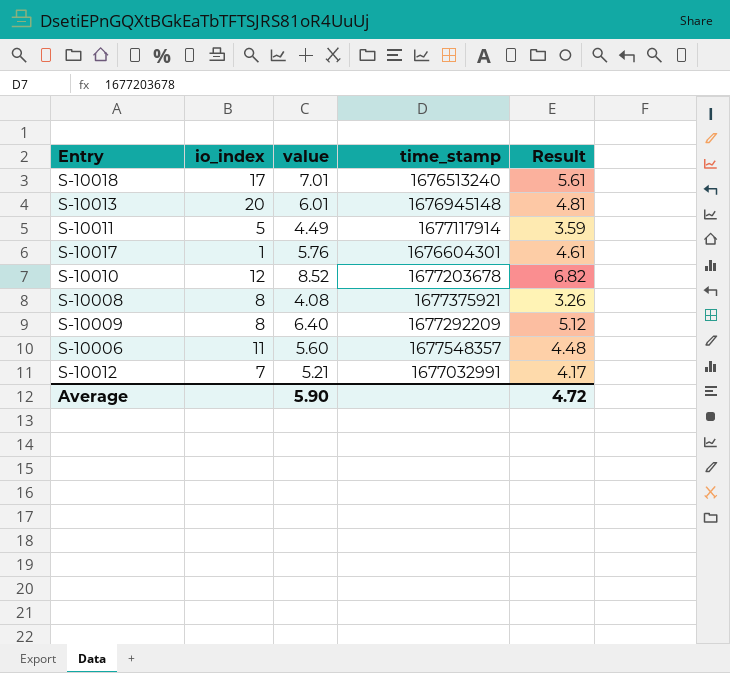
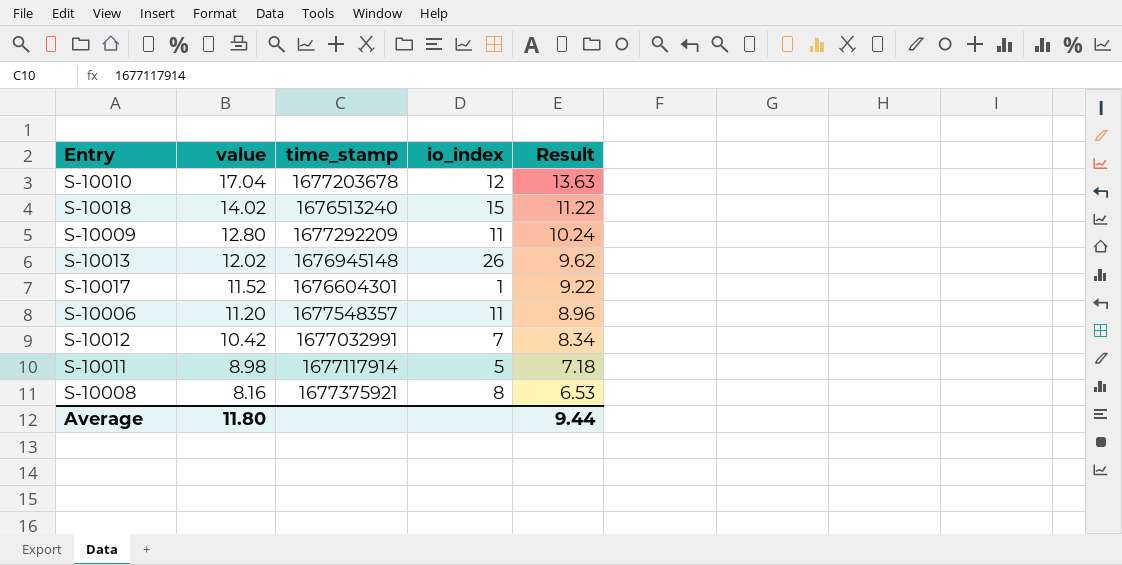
row order: none -> value descending
column io_index | position: 2 -> 4
S-10010 | value: 8.52 -> 17.04
S-10010 | Result: 6.82 -> 13.63
S-10018 | value: 7.01 -> 14.02
S-10018 | io_index: 17 -> 15
S-10018 | Result: 5.61 -> 11.22
S-10009 | value: 6.40 -> 12.80
S-10009 | io_index: 8 -> 11
S-10009 | Result: 5.12 -> 10.24
S-10013 | value: 6.01 -> 12.02
S-10013 | io_index: 20 -> 26
S-10013 | Result: 4.81 -> 9.62
S-10017 | value: 5.76 -> 11.52
S-10017 | Result: 4.61 -> 9.22
S-10006 | value: 5.60 -> 11.20
S-10006 | Result: 4.48 -> 8.96
S-10012 | value: 5.21 -> 10.42
S-10012 | Result: 4.17 -> 8.34
S-10011 | value: 4.49 -> 8.98
S-10011 | Result: 3.59 -> 7.18
S-10008 | value: 4.08 -> 8.16
S-10008 | Result: 3.26 -> 6.53
Average | value: 5.90 -> 11.80
Average | Result: 4.72 -> 9.44

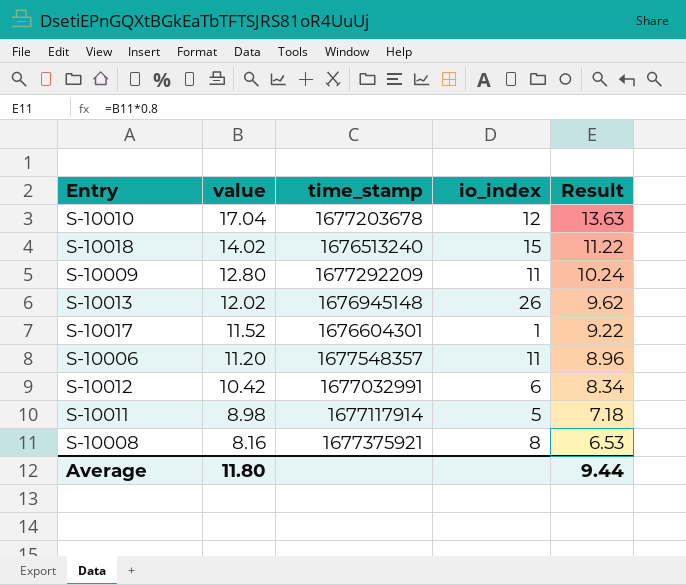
S-10012 | io_index: 7 -> 6

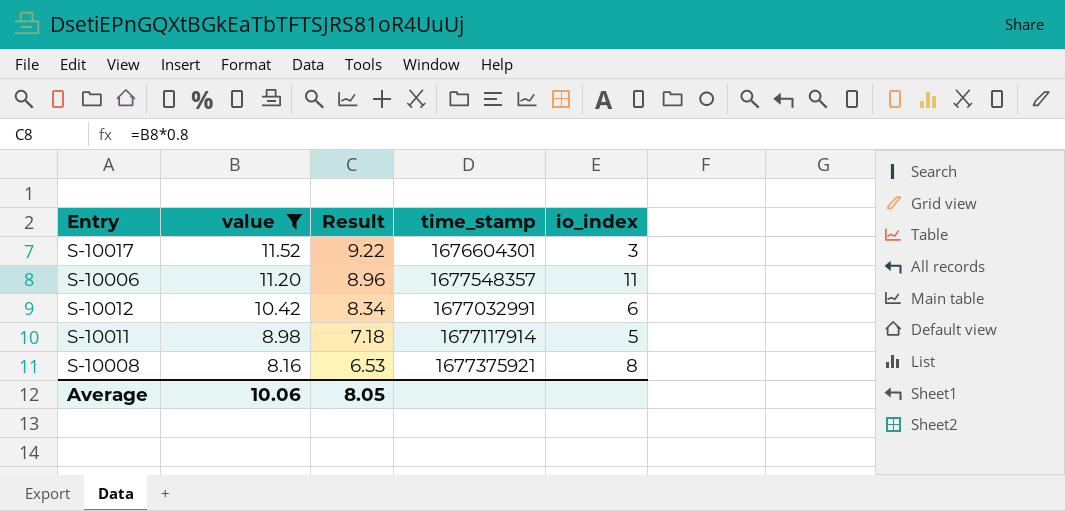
filter: none -> value <= 11.52
column Result | position: 5 -> 3
S-10017 | io_index: 1 -> 3
Average | value: 11.80 -> 10.06
Average | Result: 9.44 -> 8.05

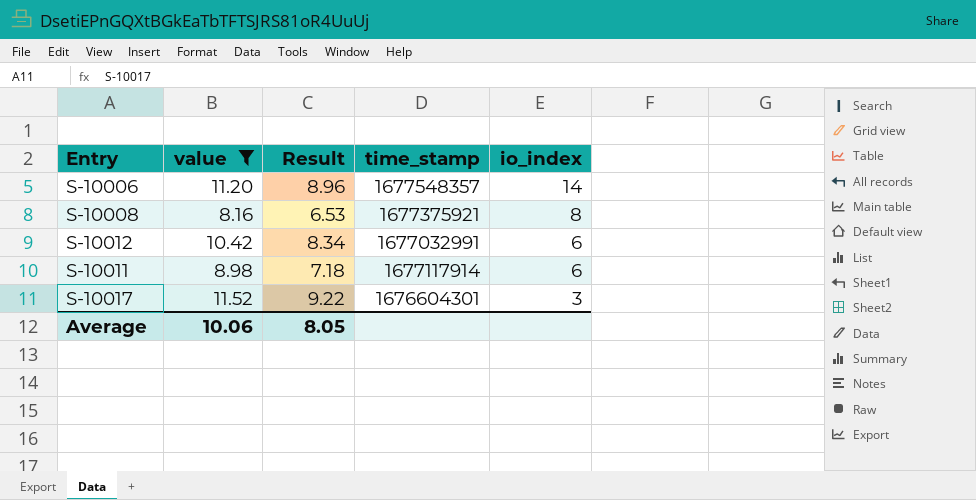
row order: value descending -> io_index descending
S-10006 | io_index: 11 -> 14
S-10011 | io_index: 5 -> 6

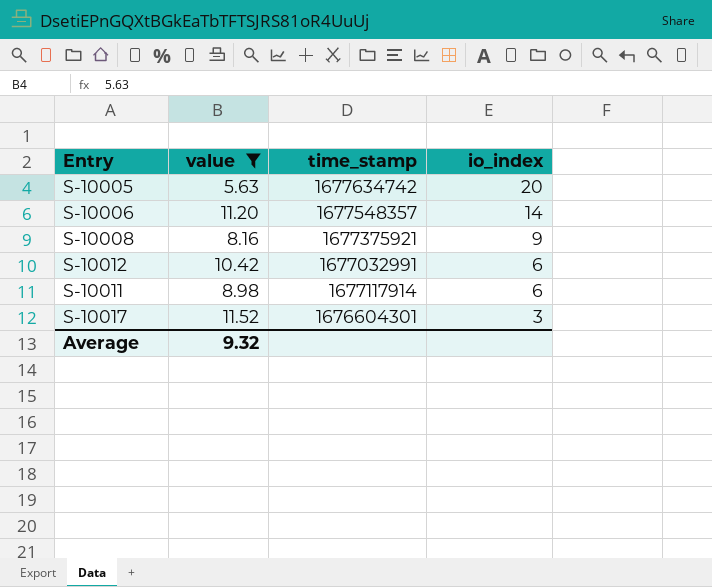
column Result | formula: [value] * 0.8 -> none
row S-10005: none -> 5.63 | 1677634742 | 20
S-10008 | io_index: 8 -> 9
Average | value: 10.06 -> 9.32

